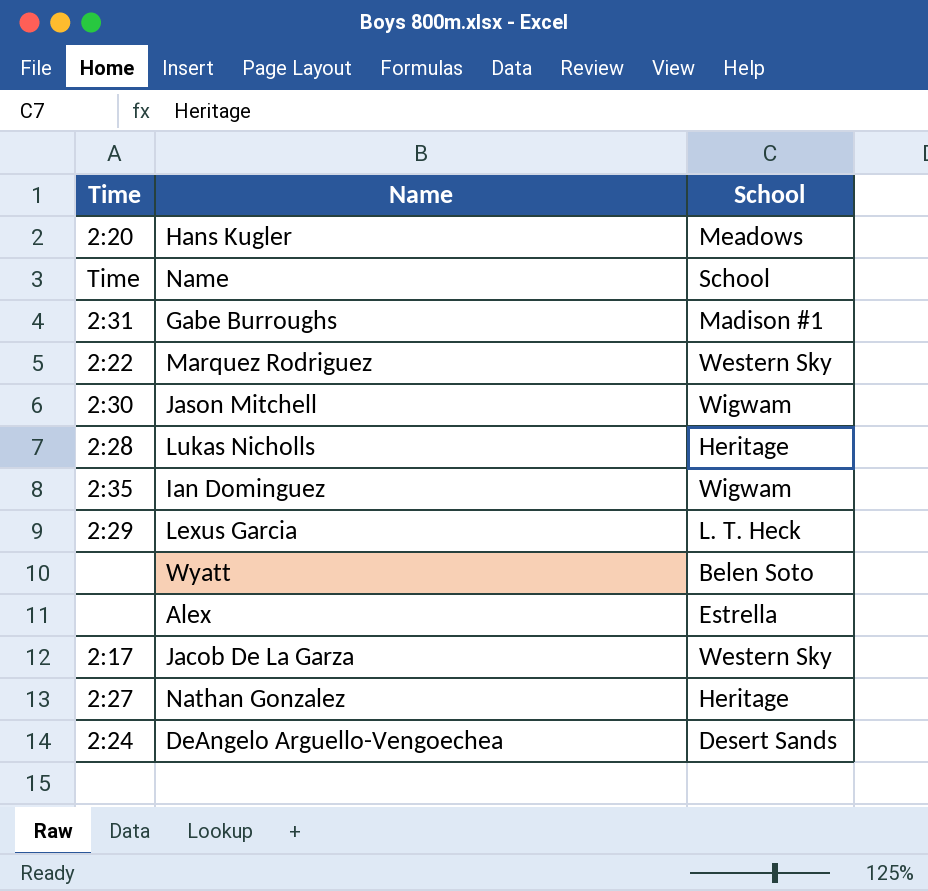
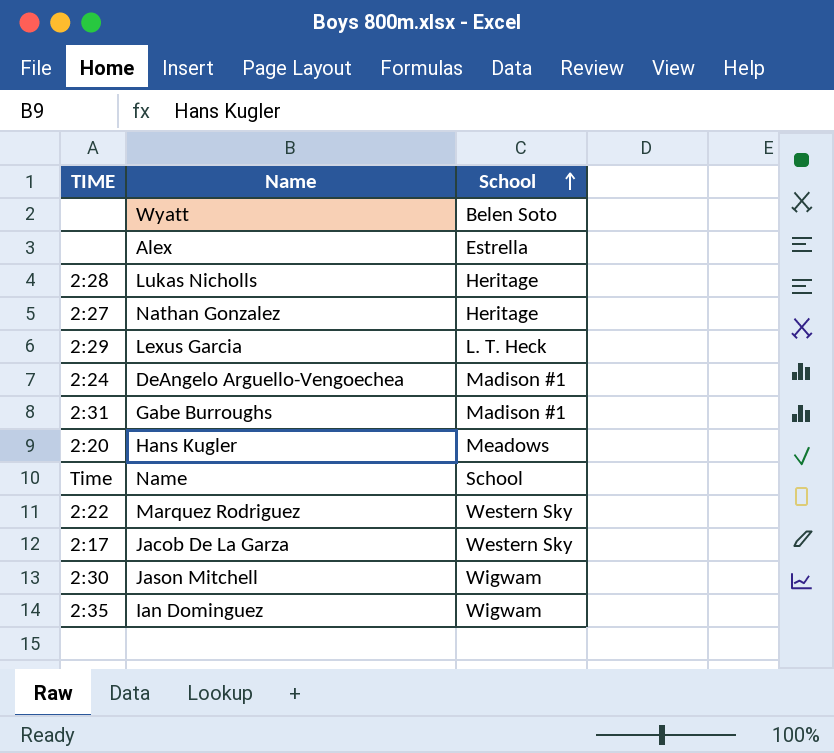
row order: none -> School ascending
column name: Time -> TIME
DeAngelo Arguello-Vengoechea | School: Desert Sands -> Madison #1

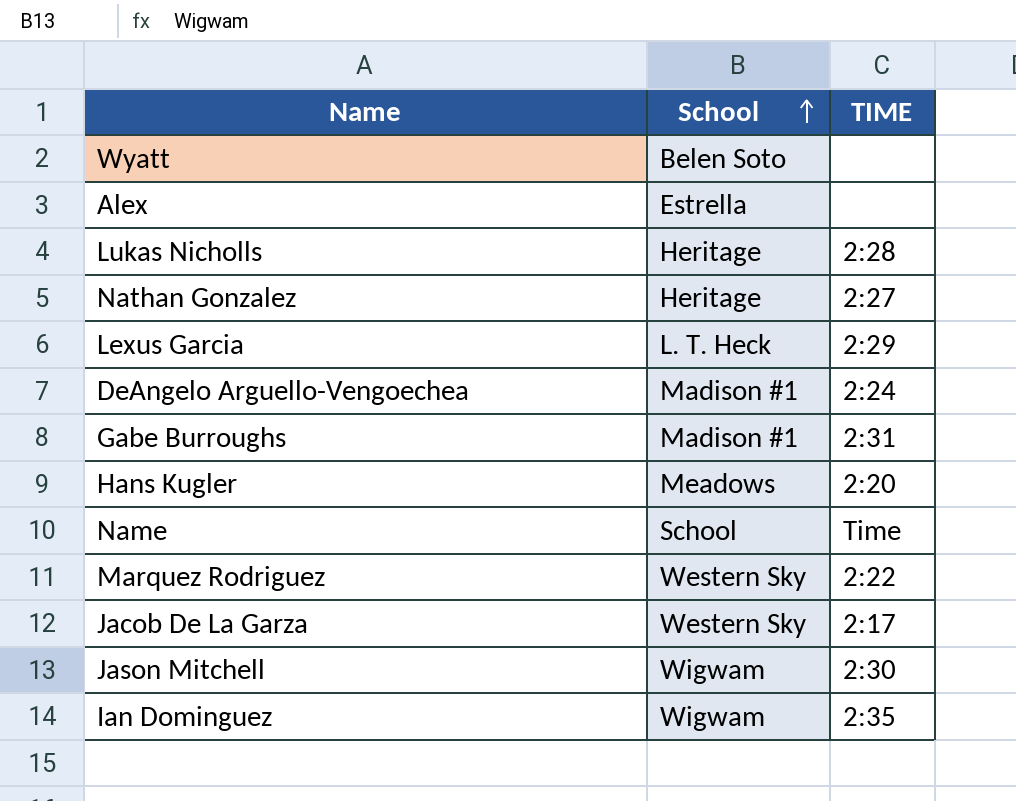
column TIME | position: 1 -> 3

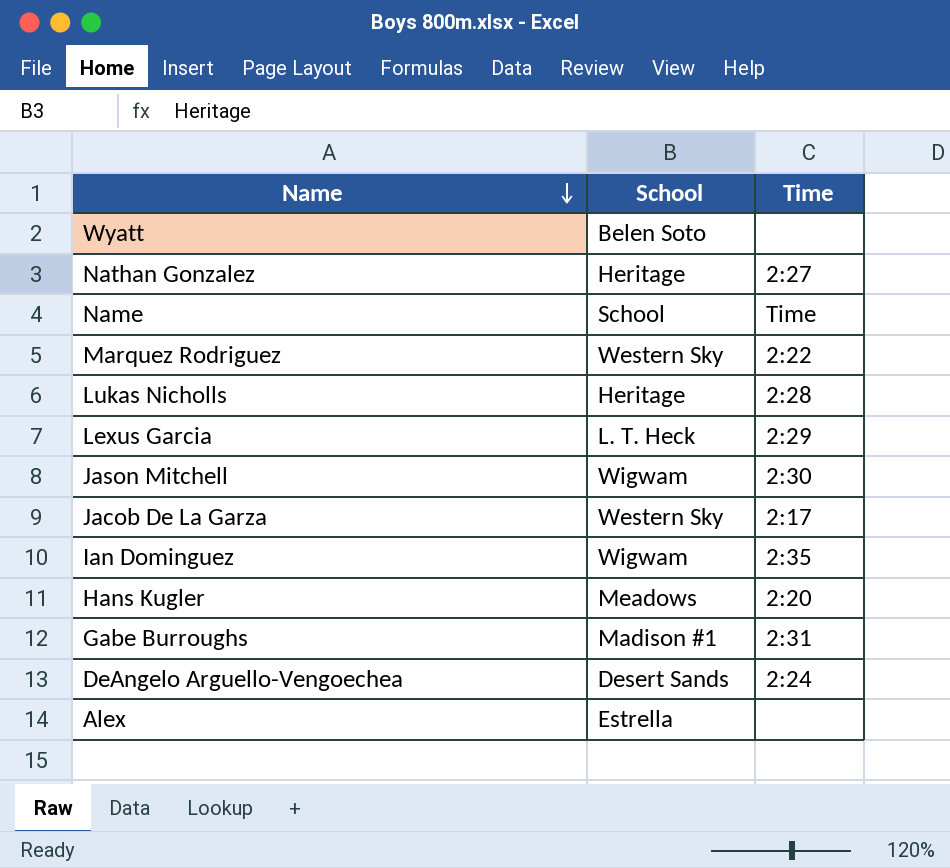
row order: School ascending -> Name descending
column name: TIME -> Time
DeAngelo Arguello-Vengoechea | School: Madison #1 -> Desert Sands

